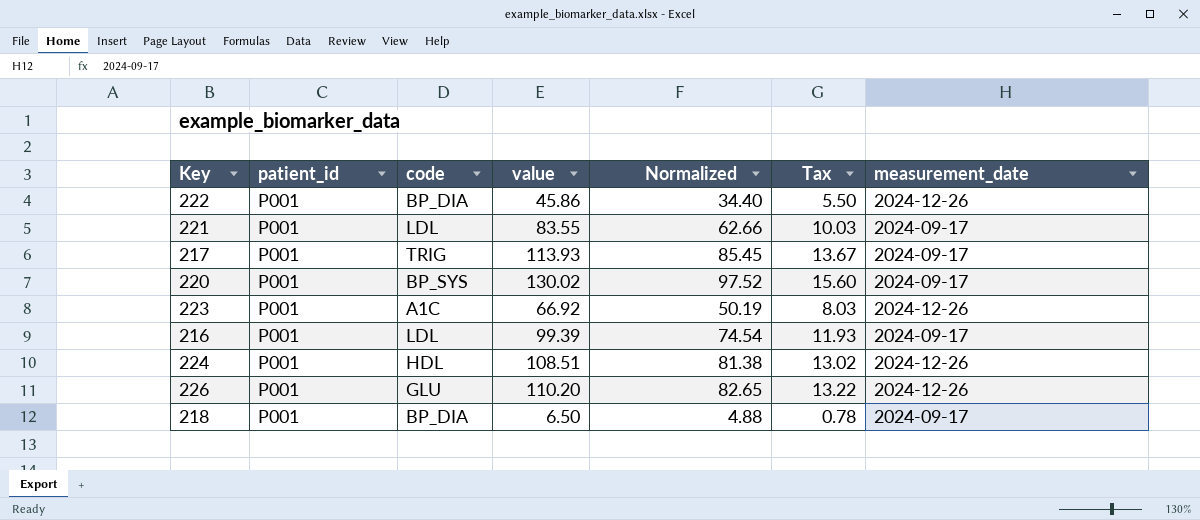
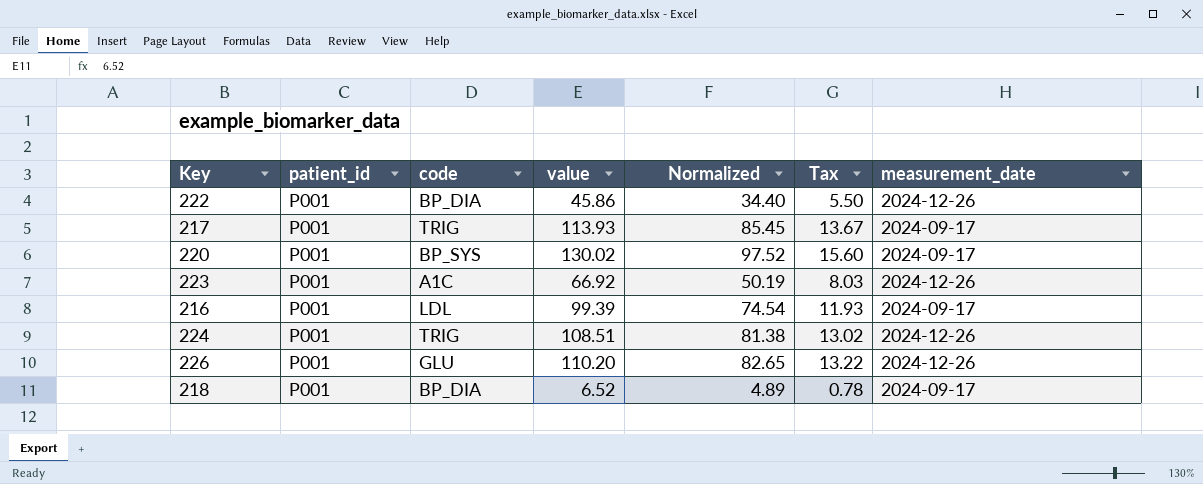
row 221: P001 | LDL | 83.55 | 62.66 | 10.03 | 2024-09-17 -> none
224 | code: HDL -> TRIG
218 | value: 6.50 -> 6.52
218 | Normalized: 4.88 -> 4.89

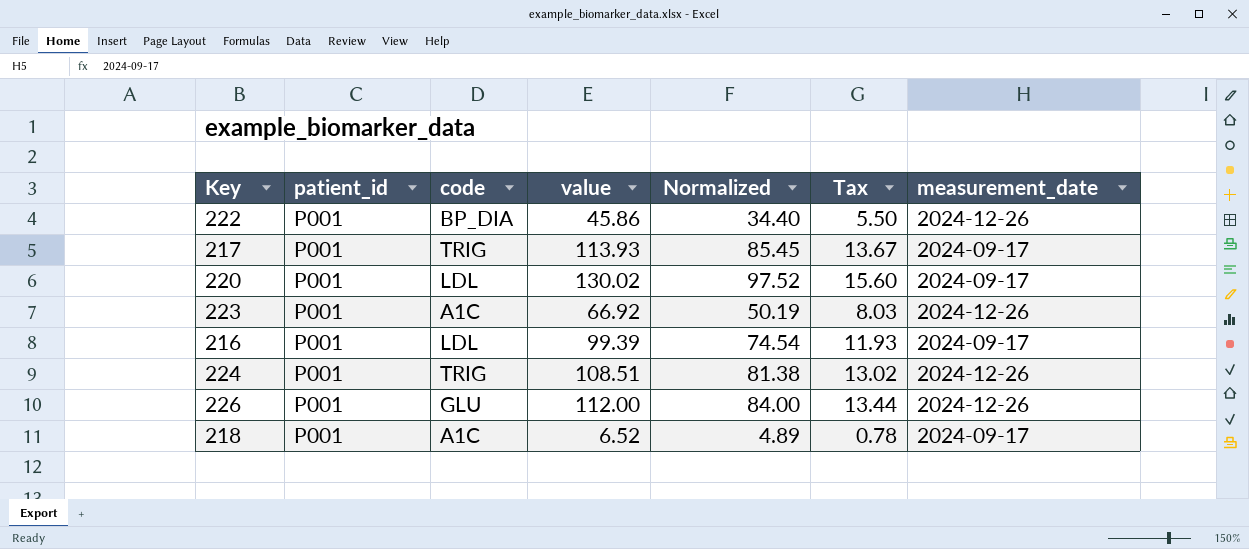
220 | code: BP_SYS -> LDL
226 | value: 110.20 -> 112.00
226 | Normalized: 82.65 -> 84.00
226 | Tax: 13.22 -> 13.44
218 | code: BP_DIA -> A1C

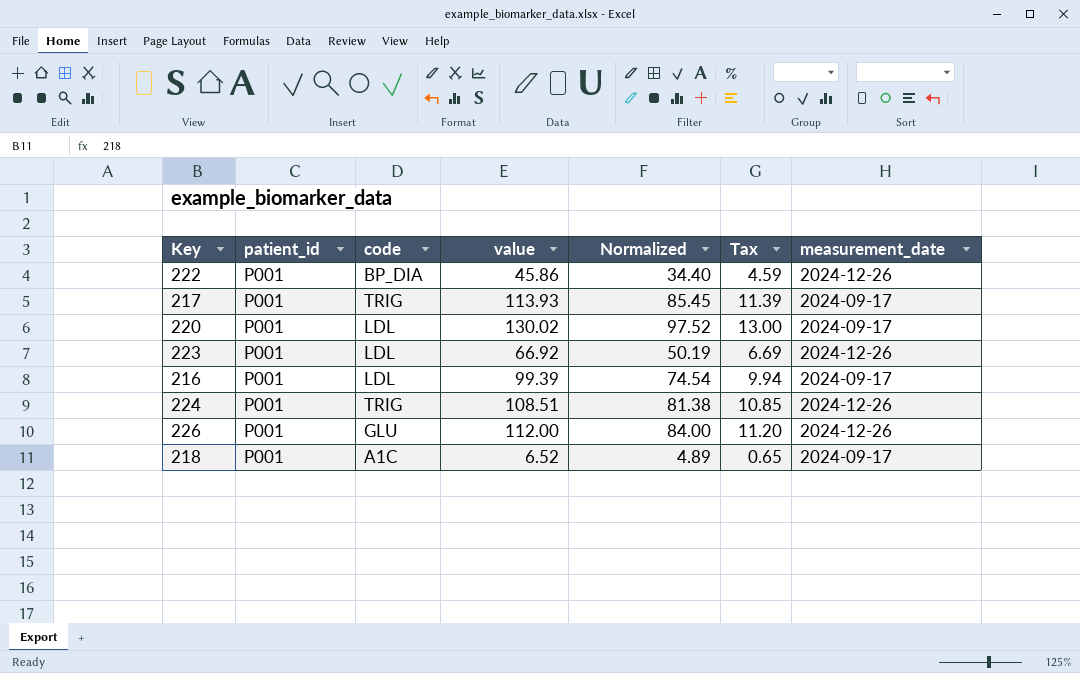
column Tax | formula: [value] * 0.12 -> [value] * 0.1
223 | code: A1C -> LDL

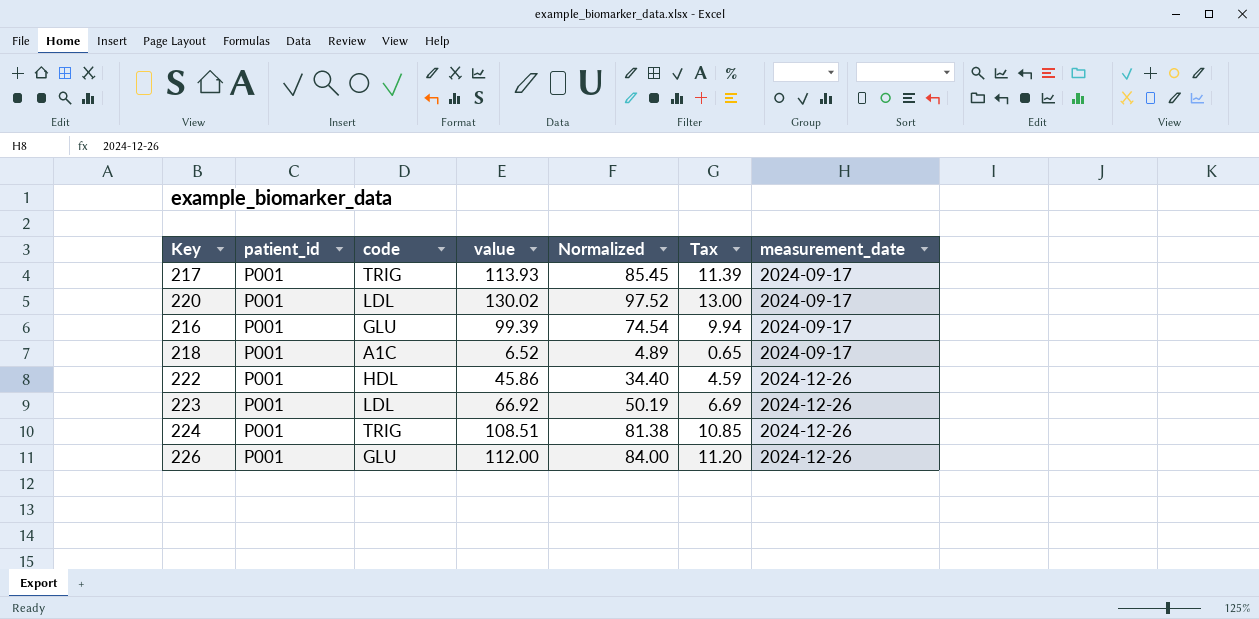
row order: none -> measurement_date ascending
216 | code: LDL -> GLU
222 | code: BP_DIA -> HDL

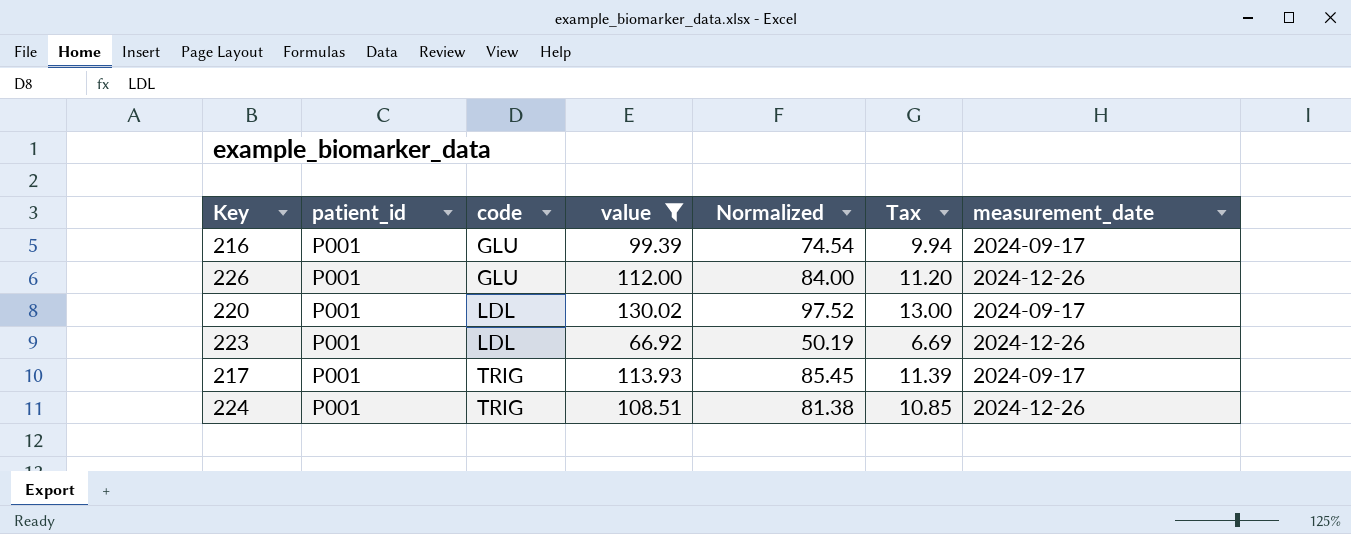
filter: none -> value >= 66.92
row order: measurement_date ascending -> code ascending

